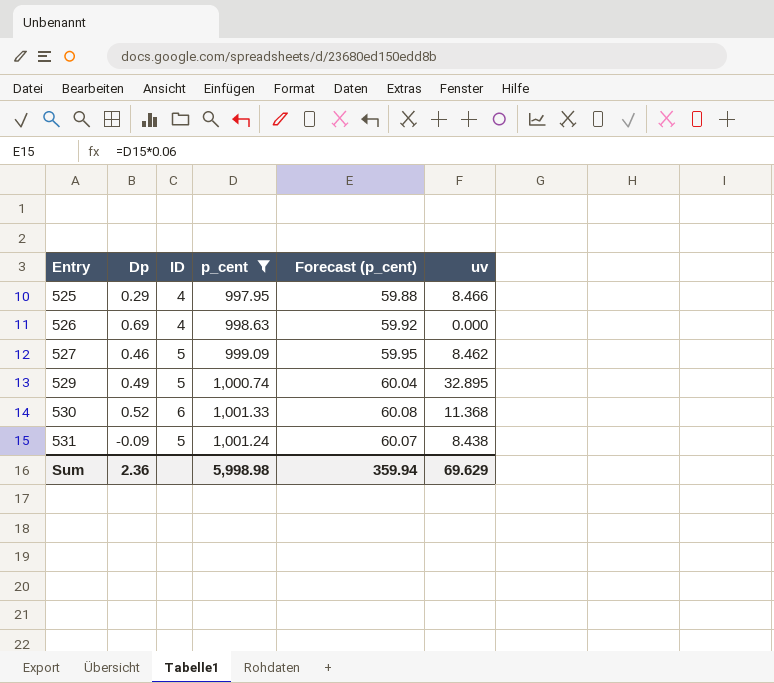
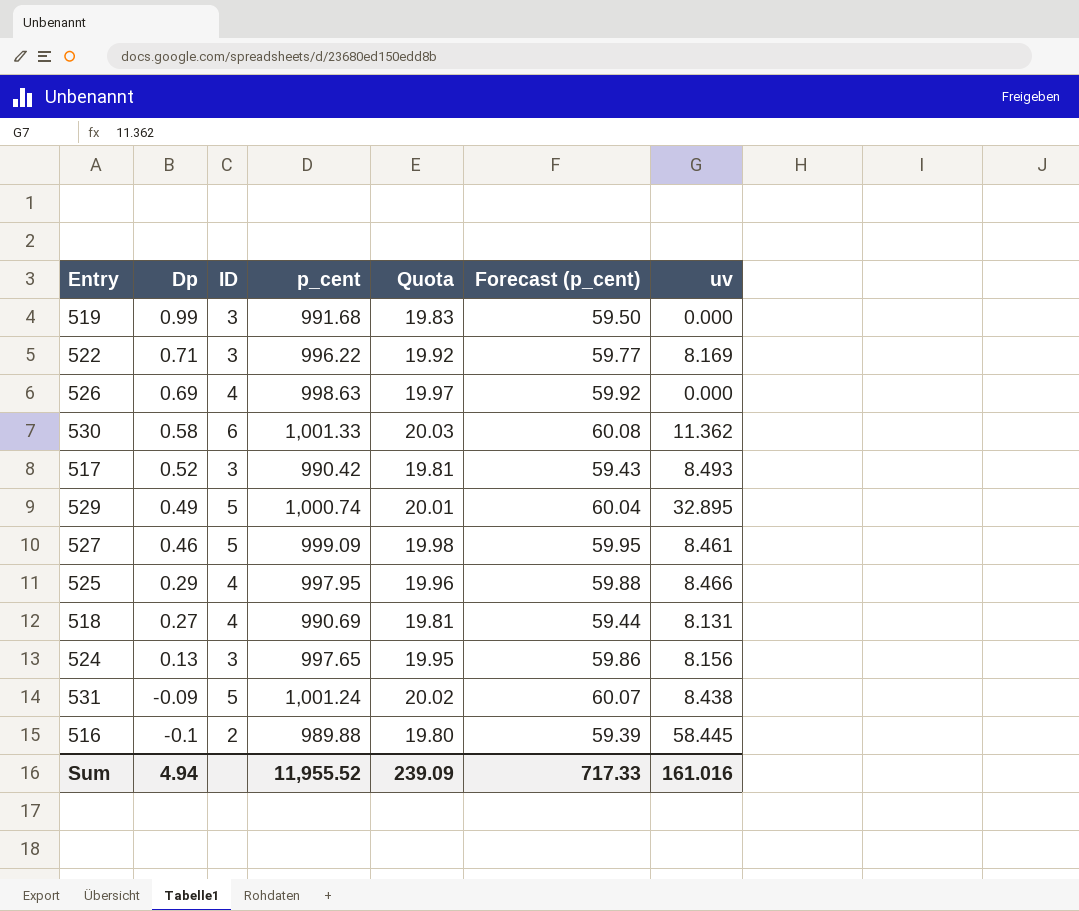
filter: p_cent >= 997.95 -> none
row order: Entry ascending -> Dp descending
column Quota | formula: none -> [p_cent] * 0.02
530 | Dp: 0.52 -> 0.58
530 | uv: 11.368 -> 11.362
527 | uv: 8.462 -> 8.461
Sum | Dp: 2.36 -> 4.94
Sum | p_cent: 5,998.98 -> 11,955.52
Sum | Forecast (p_cent): 359.94 -> 717.33
Sum | uv: 69.629 -> 161.016

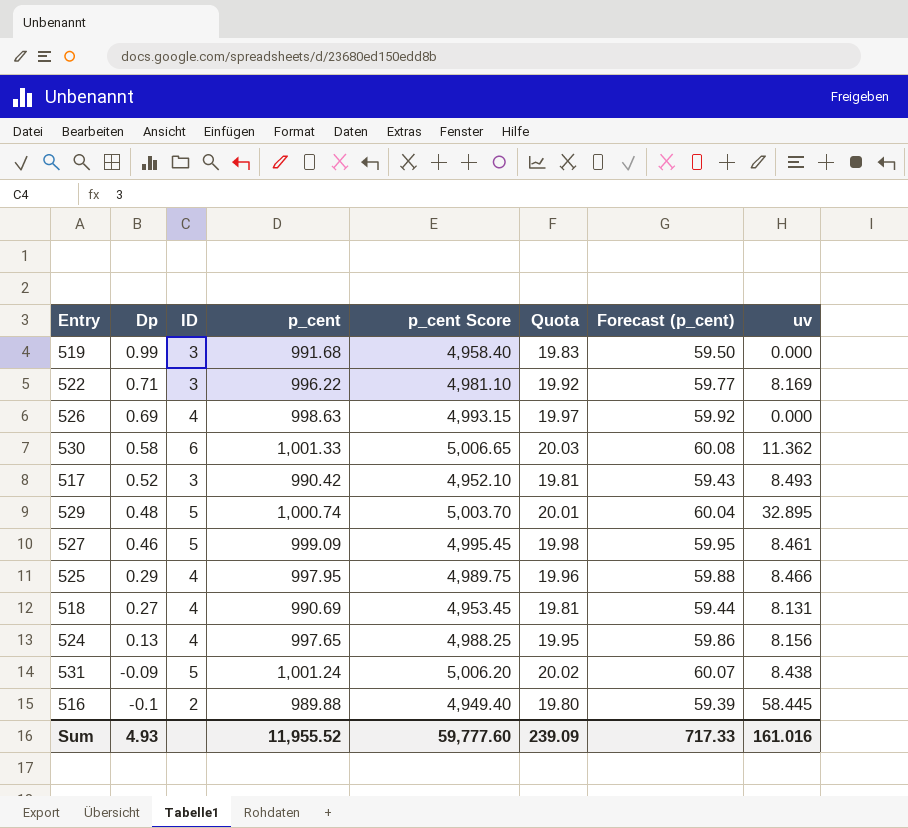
column p_cent Score | formula: none -> [p_cent] * 5
529 | Dp: 0.49 -> 0.48
524 | ID: 3 -> 4
Sum | Dp: 4.94 -> 4.93

